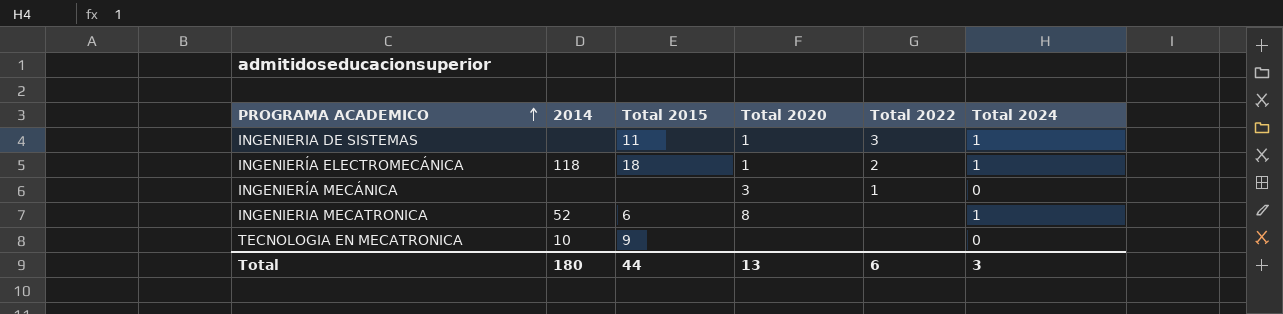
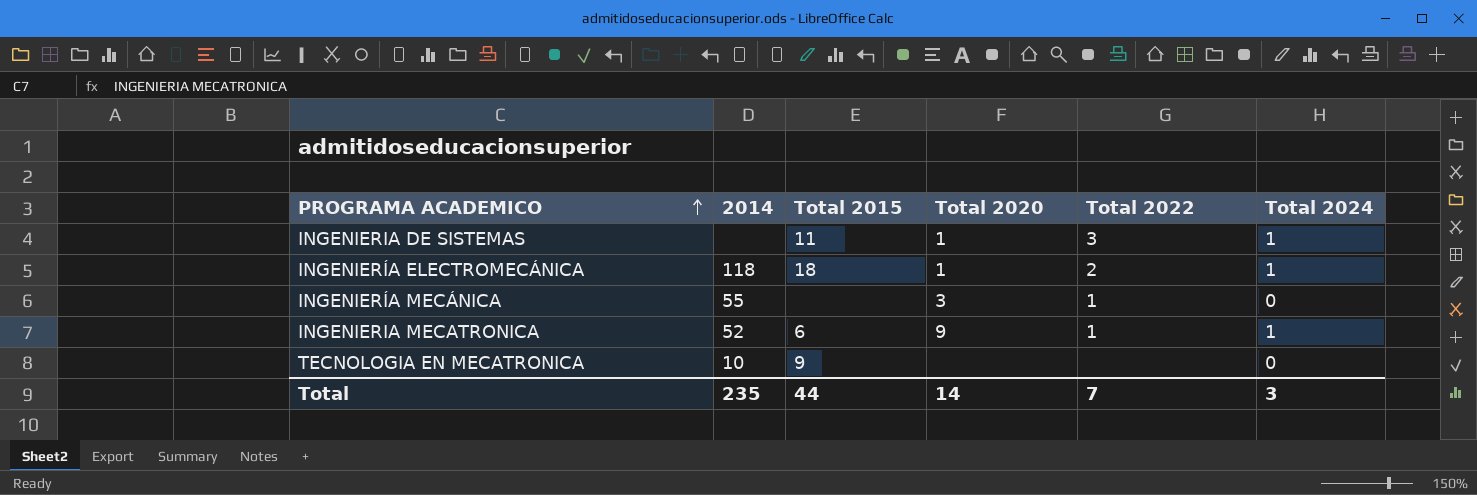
INGENIERÍA MECÁNICA | 2014: none -> 55
INGENIERIA MECATRONICA | Total 2020: 8 -> 9
INGENIERIA MECATRONICA | Total 2022: none -> 1
Total | 2014: 180 -> 235
Total | Total 2020: 13 -> 14
Total | Total 2022: 6 -> 7

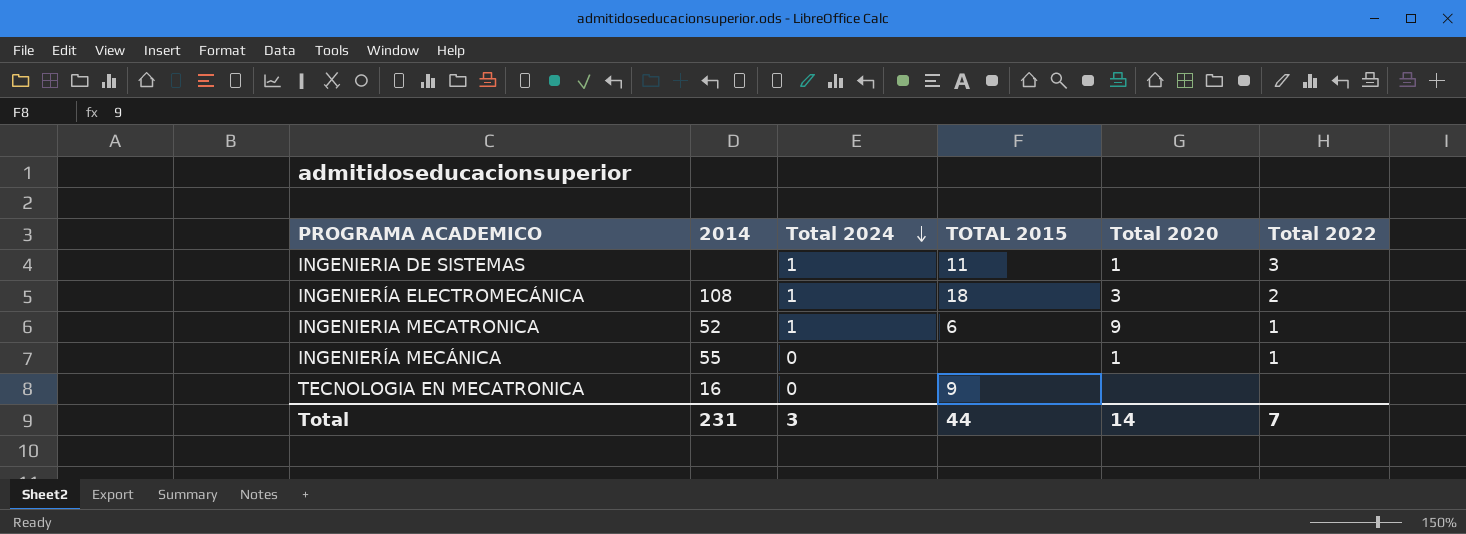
row order: PROGRAMA ACADEMICO ascending -> Total 2024 descending
column Total 2024 | position: 6 -> 3
column name: Total 2015 -> TOTAL 2015
INGENIERÍA ELECTROMECÁNICA | 2014: 118 -> 108
INGENIERÍA ELECTROMECÁNICA | Total 2020: 1 -> 3
INGENIERÍA MECÁNICA | Total 2020: 3 -> 1
TECNOLOGIA EN MECATRONICA | 2014: 10 -> 16
Total | 2014: 235 -> 231

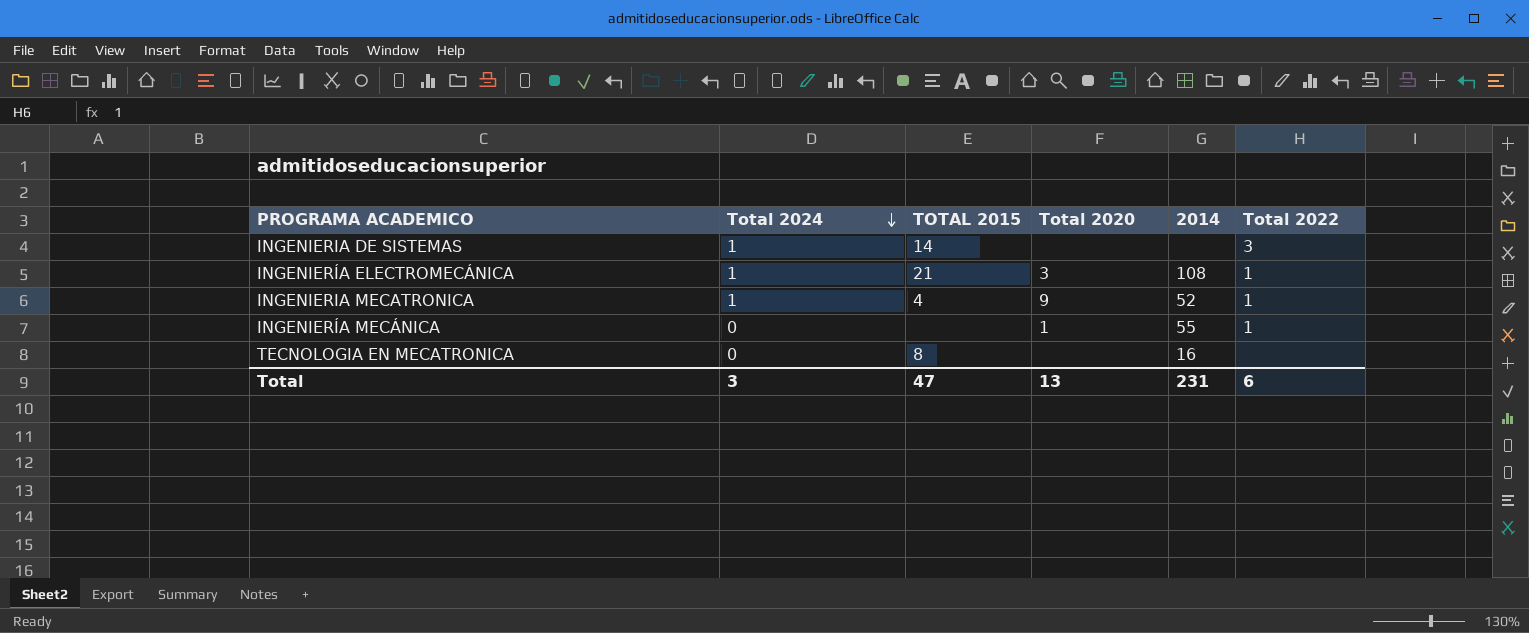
column 2014 | position: 2 -> 5
INGENIERIA DE SISTEMAS | TOTAL 2015: 11 -> 14
INGENIERIA DE SISTEMAS | Total 2020: 1 -> none
INGENIERÍA ELECTROMECÁNICA | TOTAL 2015: 18 -> 21
INGENIERÍA ELECTROMECÁNICA | Total 2022: 2 -> 1
INGENIERIA MECATRONICA | TOTAL 2015: 6 -> 4
TECNOLOGIA EN MECATRONICA | TOTAL 2015: 9 -> 8
Total | TOTAL 2015: 44 -> 47
Total | Total 2020: 14 -> 13
Total | Total 2022: 7 -> 6

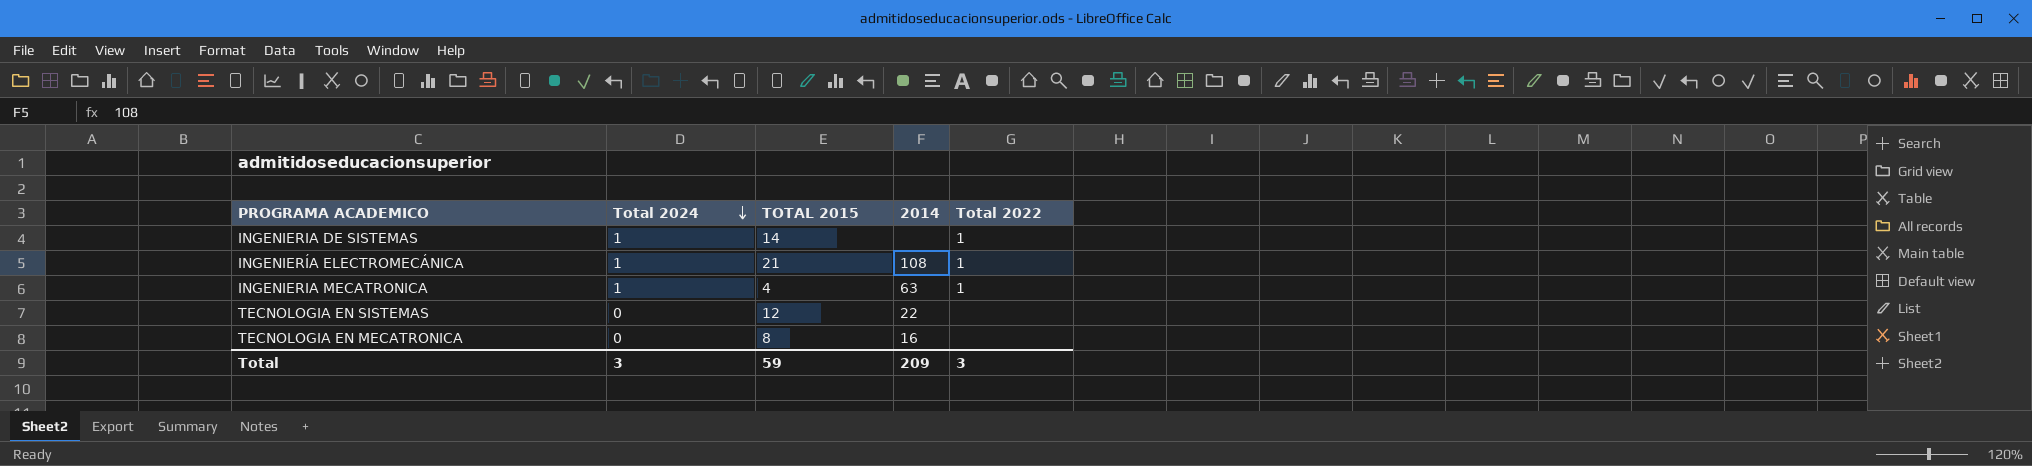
column Total 2020 | position: 4 -> none
row INGENIERÍA MECÁNICA: 0 | none | 1 | 55 | 1 -> none
INGENIERIA DE SISTEMAS | Total 2022: 3 -> 1
INGENIERIA MECATRONICA | 2014: 52 -> 63
row TECNOLOGIA EN SISTEMAS: none -> 0 | 12 | 22 | none
Total | TOTAL 2015: 47 -> 59
Total | 2014: 231 -> 209
Total | Total 2022: 6 -> 3

